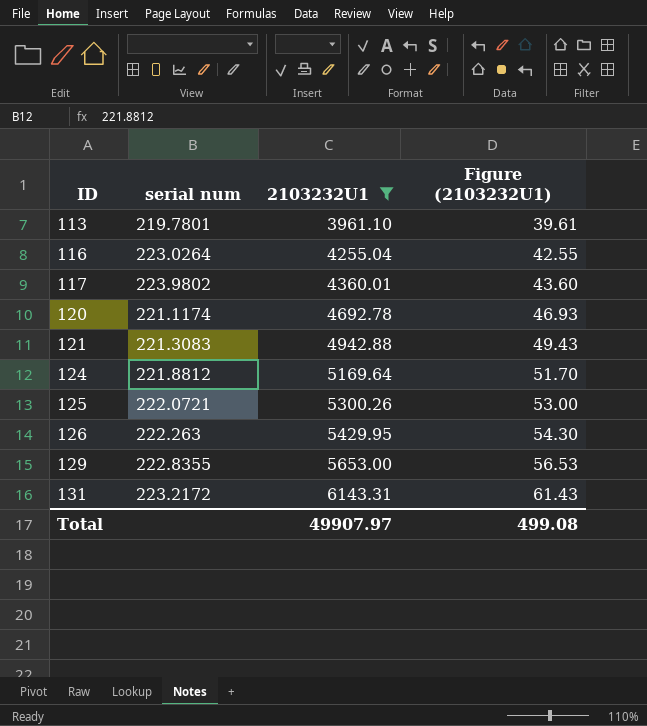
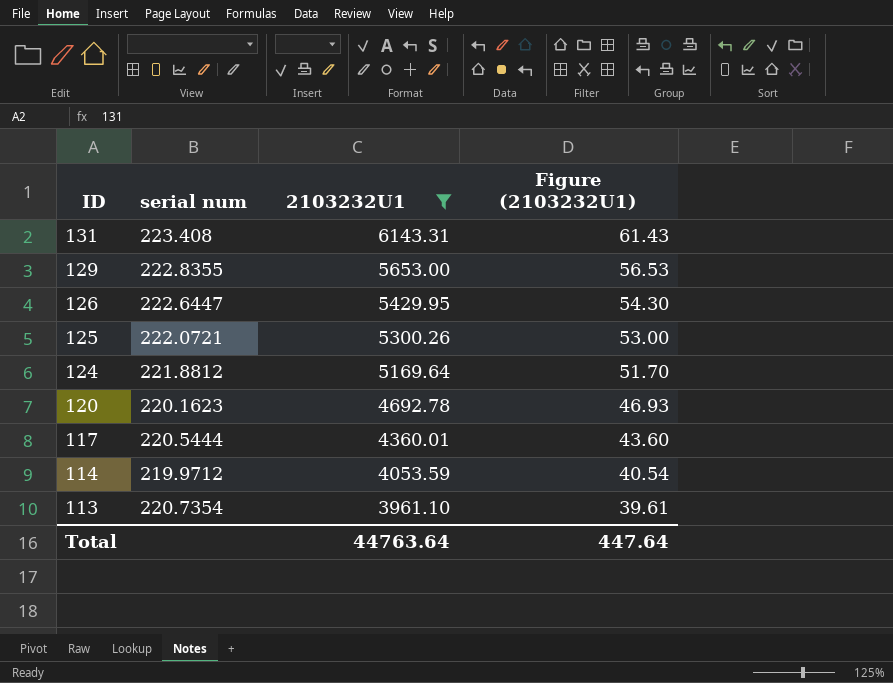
row order: ID ascending -> ID descending
row 116: 223.0264 | 4255.04 | 42.55 -> none
row 121: 221.3083 | 4942.88 | 49.43 -> none
131 | serial num: 223.2172 -> 223.408
126 | serial num: 222.263 -> 222.6447
120 | serial num: 221.1174 -> 220.1623
117 | serial num: 223.9802 -> 220.5444
row 114: none -> 219.9712 | 4053.59 | 40.54
113 | serial num: 219.7801 -> 220.7354
Total | 2103232U1: 49907.97 -> 44763.64
Total | Figure (2103232U1): 499.08 -> 447.64

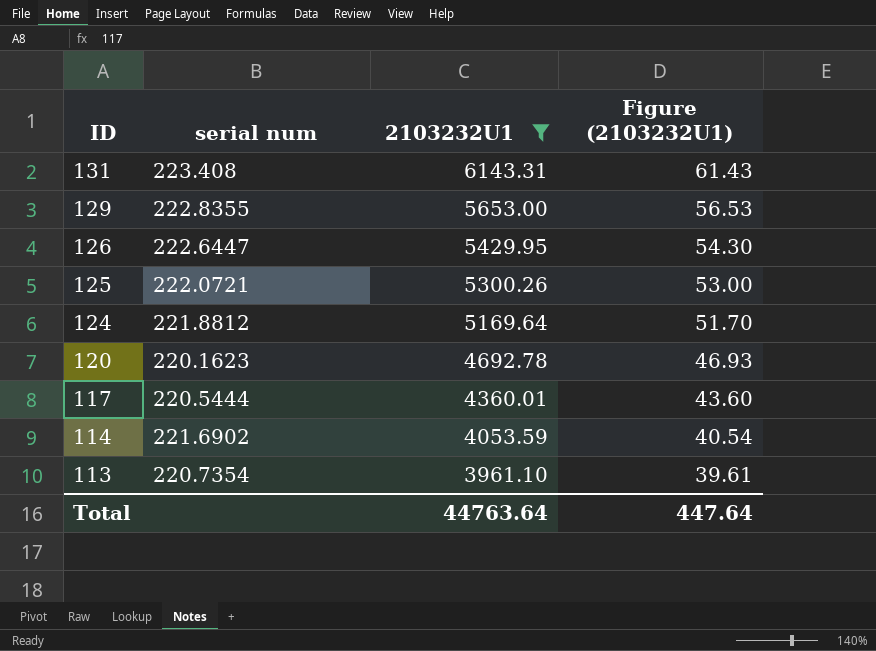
114 | serial num: 219.9712 -> 221.6902

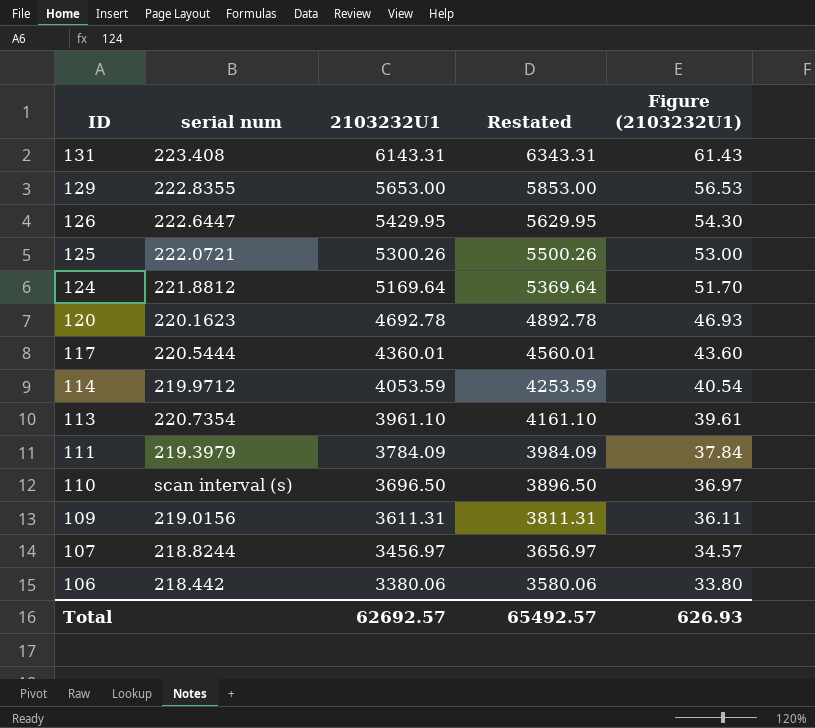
filter: 2103232U1 >= 3961.10 -> none
column Restated | formula: none -> [2103232U1] + 200
114 | serial num: 221.6902 -> 219.9712
Total | 2103232U1: 44763.64 -> 62692.57
Total | Figure (2103232U1): 447.64 -> 626.93

